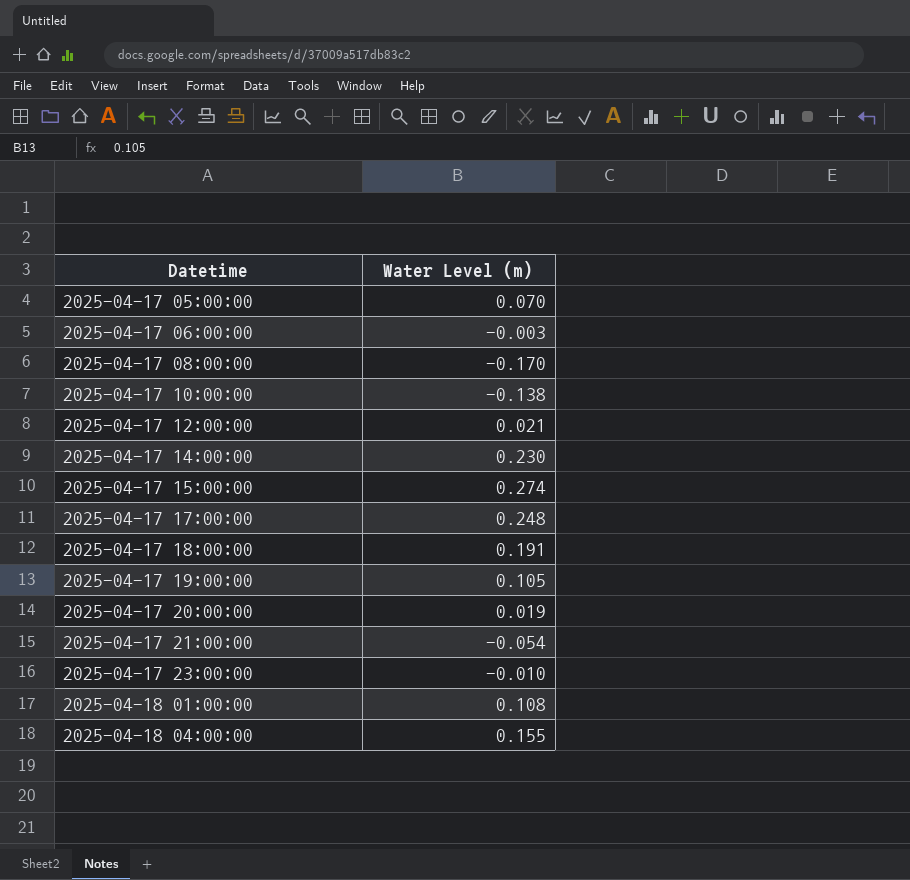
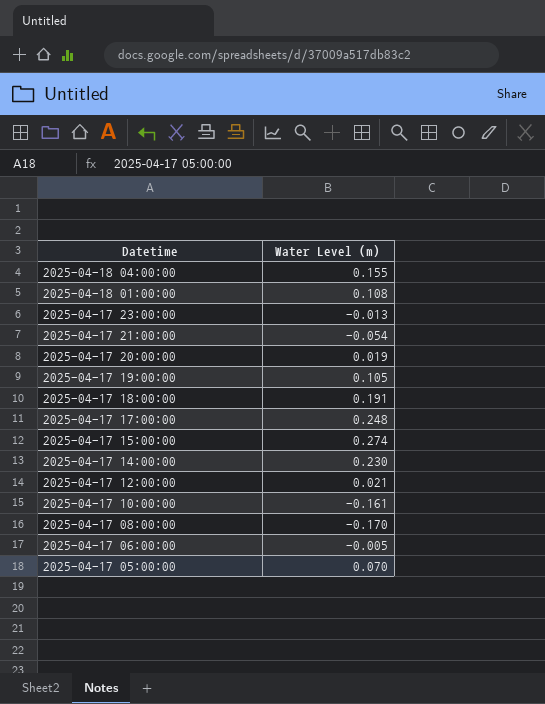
row order: Datetime ascending -> Datetime descending
2025-04-17 23:00:00 | Water Level (m): -0.010 -> -0.013
2025-04-17 10:00:00 | Water Level (m): -0.138 -> -0.161
2025-04-17 06:00:00 | Water Level (m): -0.003 -> -0.005

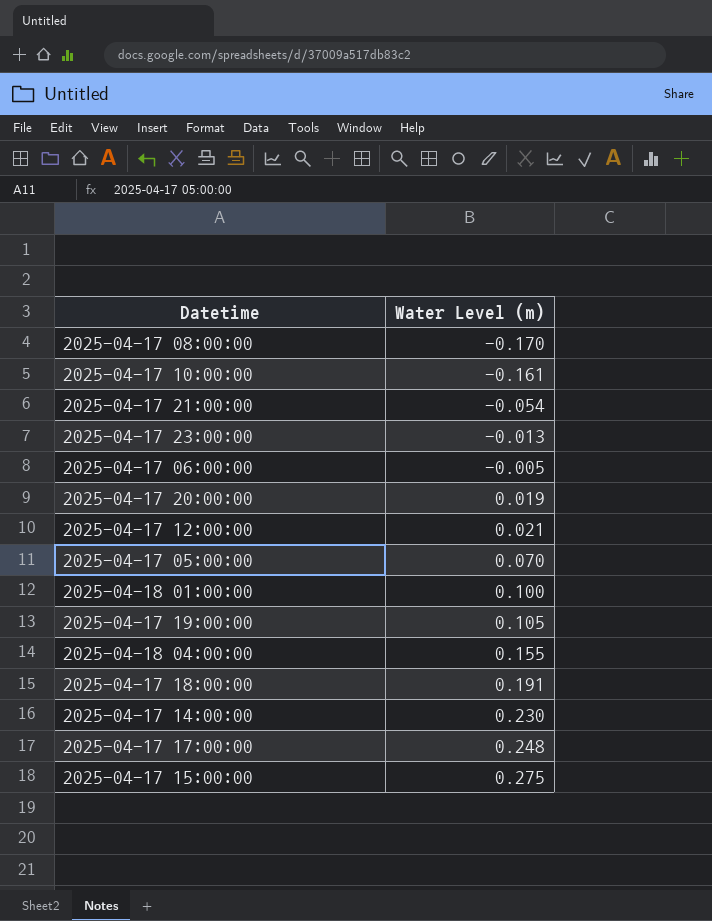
row order: Datetime descending -> Water Level (m) ascending
2025-04-18 01:00:00 | Water Level (m): 0.108 -> 0.100
2025-04-17 15:00:00 | Water Level (m): 0.274 -> 0.275

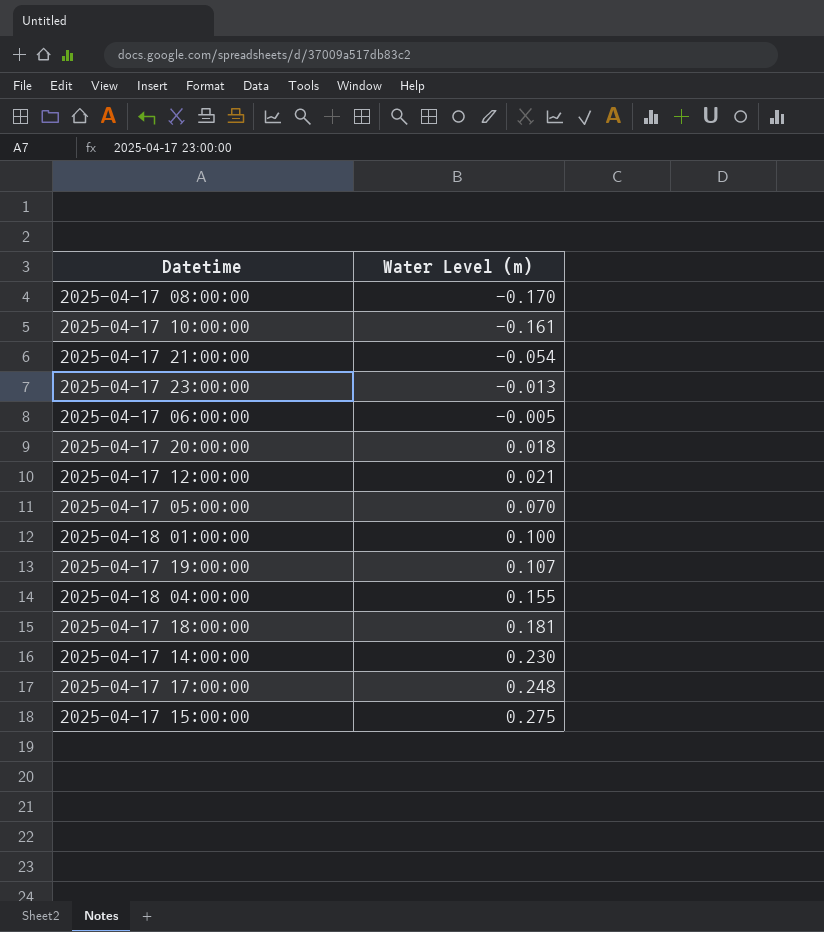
2025-04-17 20:00:00 | Water Level (m): 0.019 -> 0.018
2025-04-17 19:00:00 | Water Level (m): 0.105 -> 0.107
2025-04-17 18:00:00 | Water Level (m): 0.191 -> 0.181

